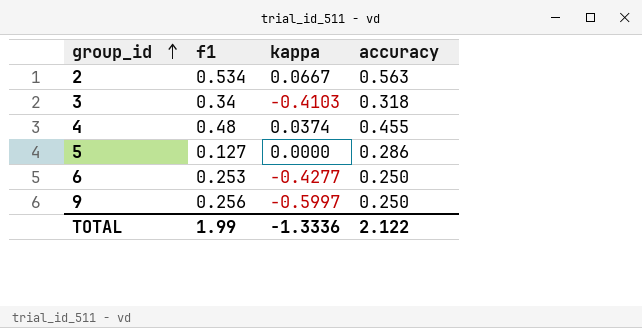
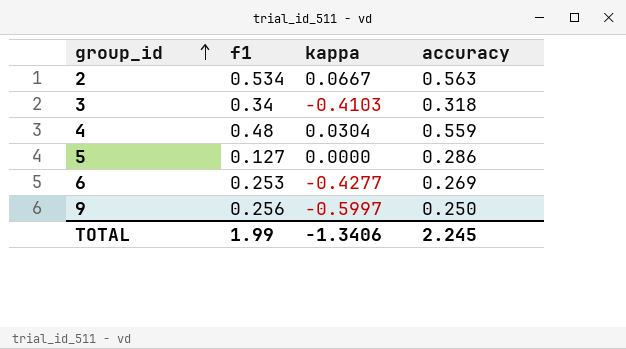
4 | kappa: 0.0374 -> 0.0304
4 | accuracy: 0.455 -> 0.559
6 | accuracy: 0.250 -> 0.269
TOTAL | kappa: -1.3336 -> -1.3406
TOTAL | accuracy: 2.122 -> 2.245

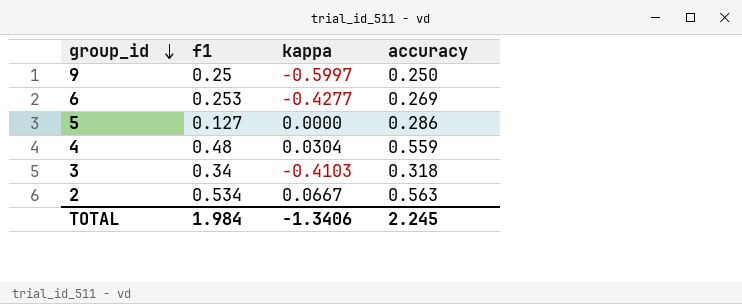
row order: group_id ascending -> group_id descending
9 | f1: 0.256 -> 0.25
TOTAL | f1: 1.99 -> 1.984

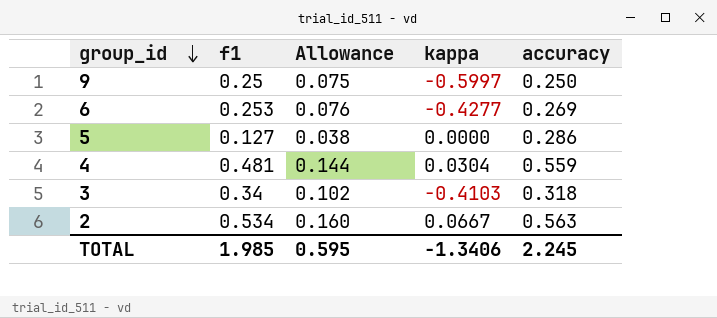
column Allowance | formula: none -> [f1] * 0.3
4 | f1: 0.48 -> 0.481
TOTAL | f1: 1.984 -> 1.985

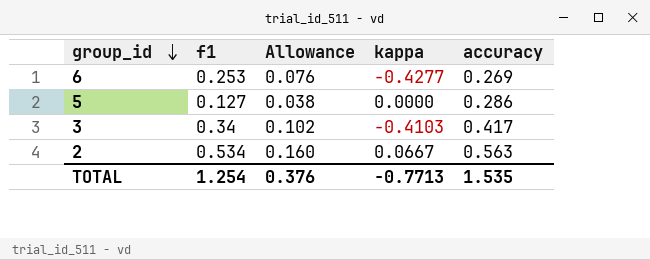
row 9: 0.25 | 0.075 | -0.5997 | 0.250 -> none
row 4: 0.481 | 0.144 | 0.0304 | 0.559 -> none
3 | accuracy: 0.318 -> 0.417
TOTAL | f1: 1.985 -> 1.254
TOTAL | Allowance: 0.595 -> 0.376
TOTAL | kappa: -1.3406 -> -0.7713
TOTAL | accuracy: 2.245 -> 1.535

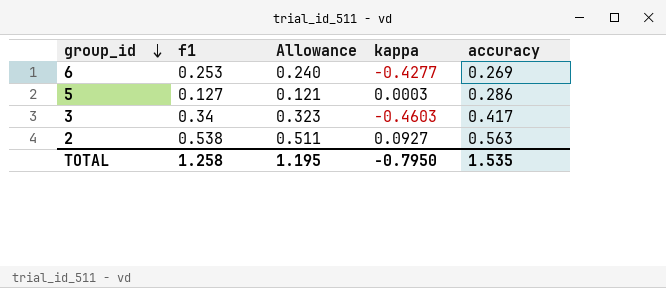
column Allowance | formula: [f1] * 0.3 -> [f1] * 0.95
5 | kappa: 0.0000 -> 0.0003
3 | kappa: -0.4103 -> -0.4603
2 | f1: 0.534 -> 0.538
2 | kappa: 0.0667 -> 0.0927
TOTAL | f1: 1.254 -> 1.258
TOTAL | Allowance: 0.376 -> 1.195
TOTAL | kappa: -0.7713 -> -0.7950

